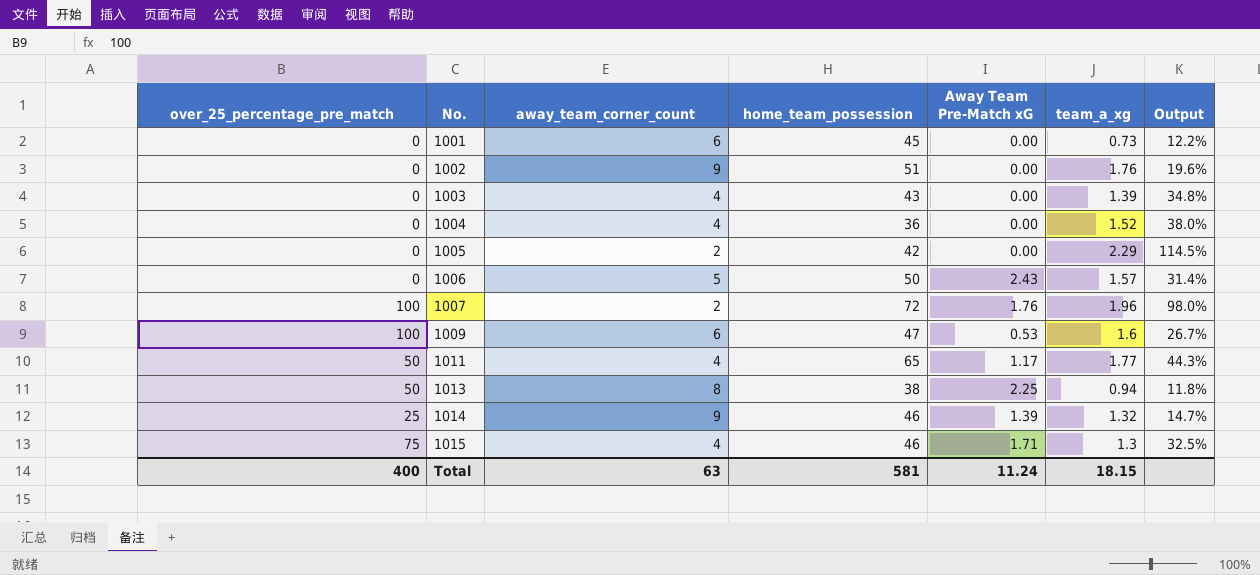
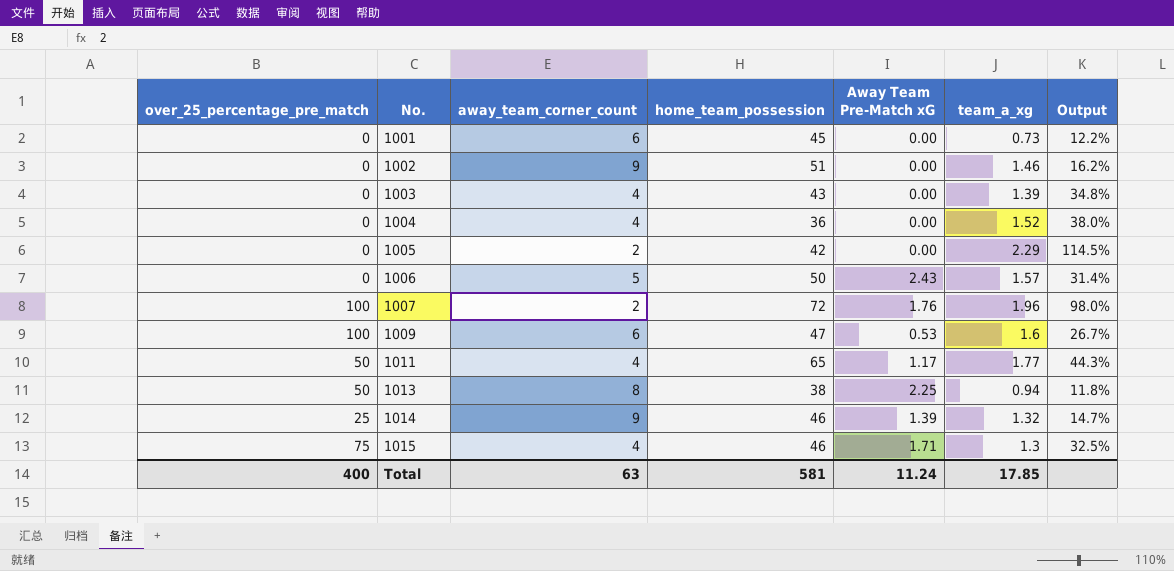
1002 | team_a_xg: 1.76 -> 1.46
1002 | Output: 19.6% -> 16.2%
Total | team_a_xg: 18.15 -> 17.85

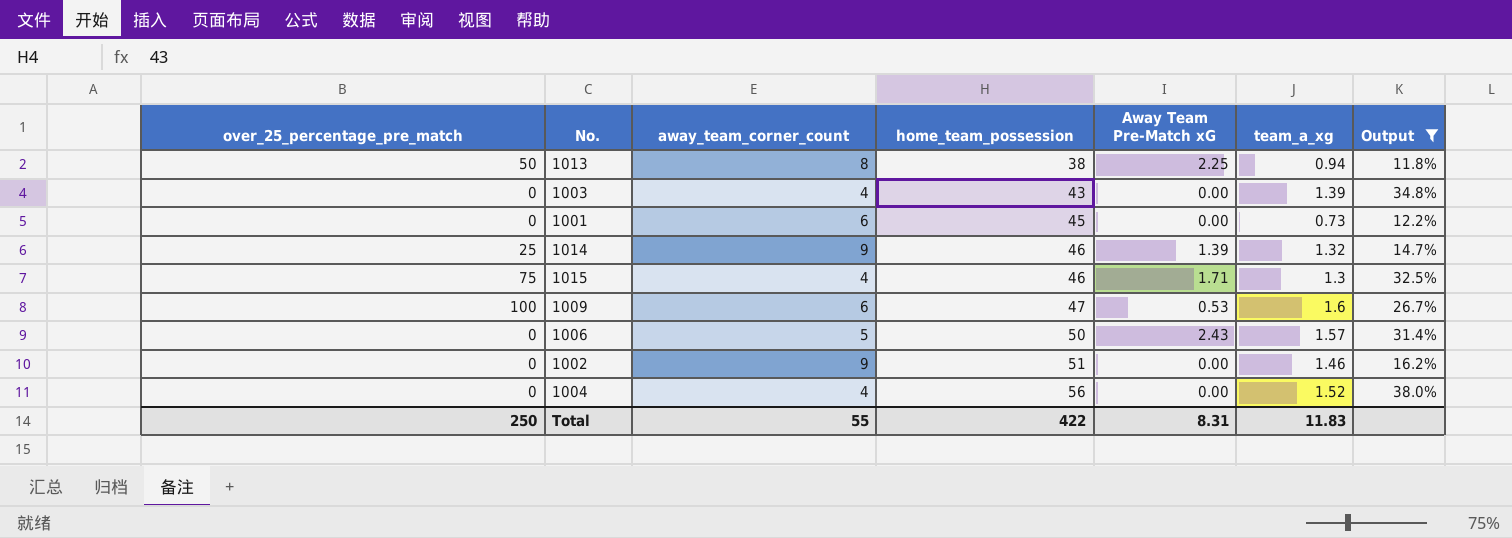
filter: none -> Output <= 38.0%
row order: No. ascending -> home_team_possession ascending
1004 | home_team_possession: 36 -> 56
Total | over_25_percentage_pre_match: 400 -> 250
Total | away_team_corner_count: 63 -> 55
Total | home_team_possession: 581 -> 422
Total | Away Team Pre-Match xG: 11.24 -> 8.31
Total | team_a_xg: 17.85 -> 11.83

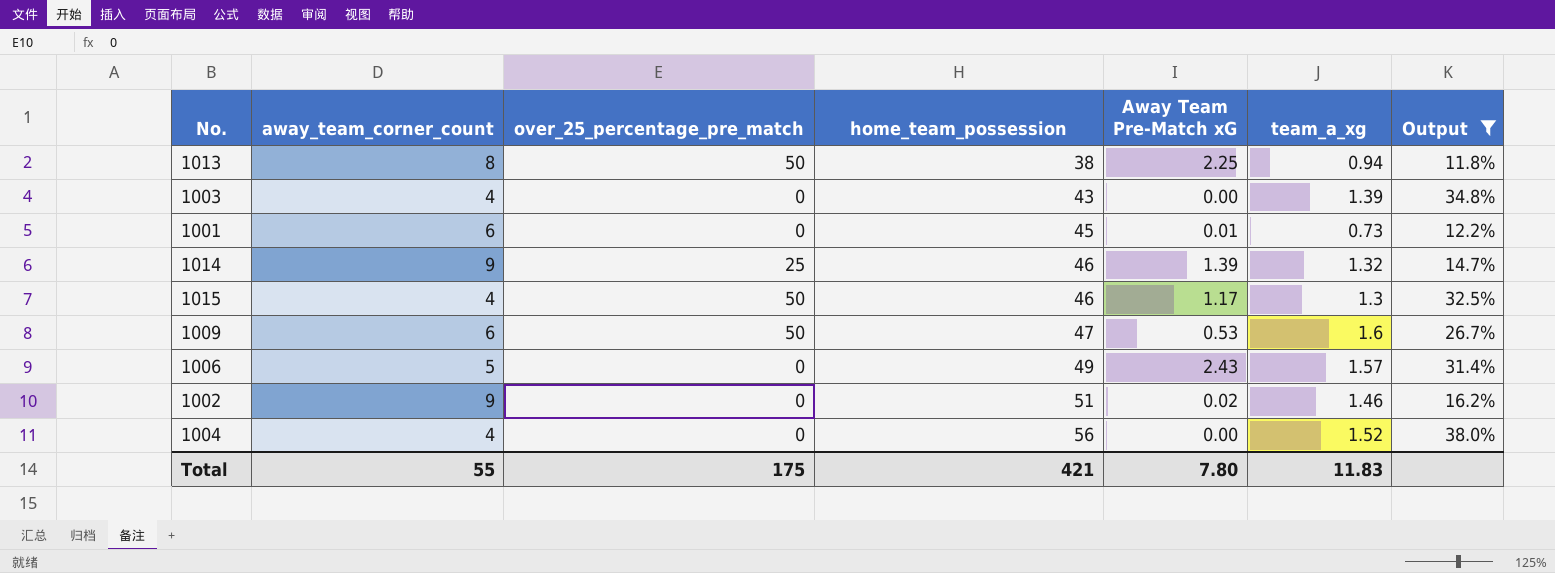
column over_25_percentage_pre_match | position: 1 -> 3
1001 | Away Team Pre-Match xG: 0.00 -> 0.01
1015 | over_25_percentage_pre_match: 75 -> 50
1015 | Away Team Pre-Match xG: 1.71 -> 1.17
1009 | over_25_percentage_pre_match: 100 -> 50
1006 | home_team_possession: 50 -> 49
1002 | Away Team Pre-Match xG: 0.00 -> 0.02
Total | over_25_percentage_pre_match: 250 -> 175
Total | home_team_possession: 422 -> 421
Total | Away Team Pre-Match xG: 8.31 -> 7.80

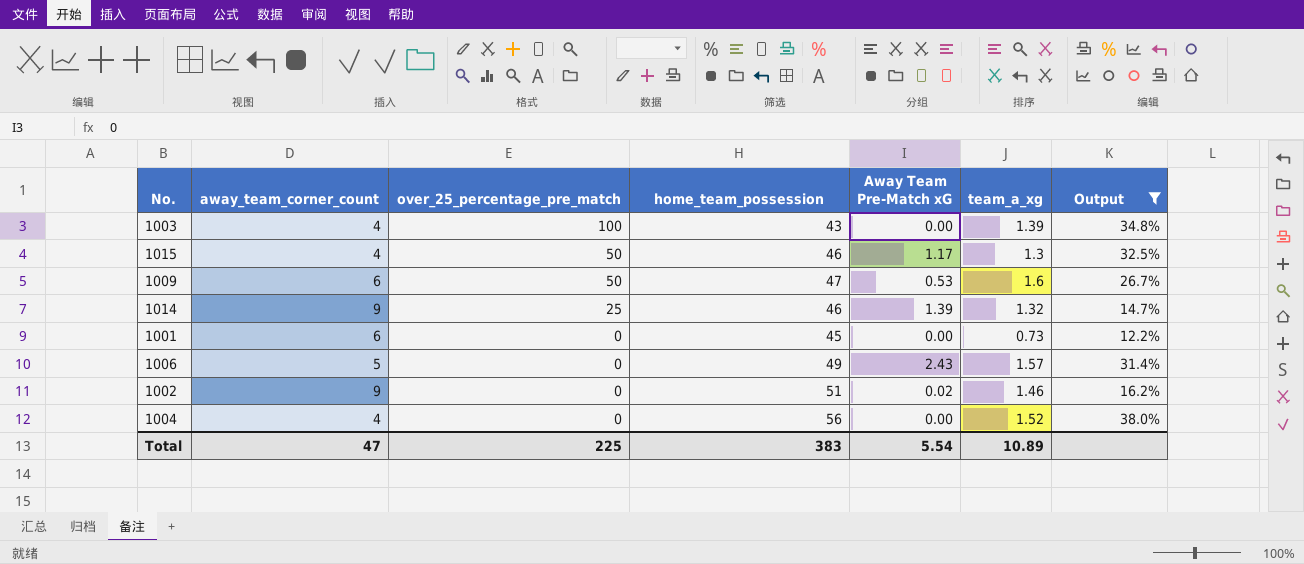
row order: home_team_possession ascending -> over_25_percentage_pre_match descending
row 1013: 8 | 50 | 38 | 2.25 | 0.94 | 11.8% -> none
1003 | over_25_percentage_pre_match: 0 -> 100
1001 | Away Team Pre-Match xG: 0.01 -> 0.00
Total | away_team_corner_count: 55 -> 47
Total | over_25_percentage_pre_match: 175 -> 225
Total | home_team_possession: 421 -> 383
Total | Away Team Pre-Match xG: 7.80 -> 5.54
Total | team_a_xg: 11.83 -> 10.89

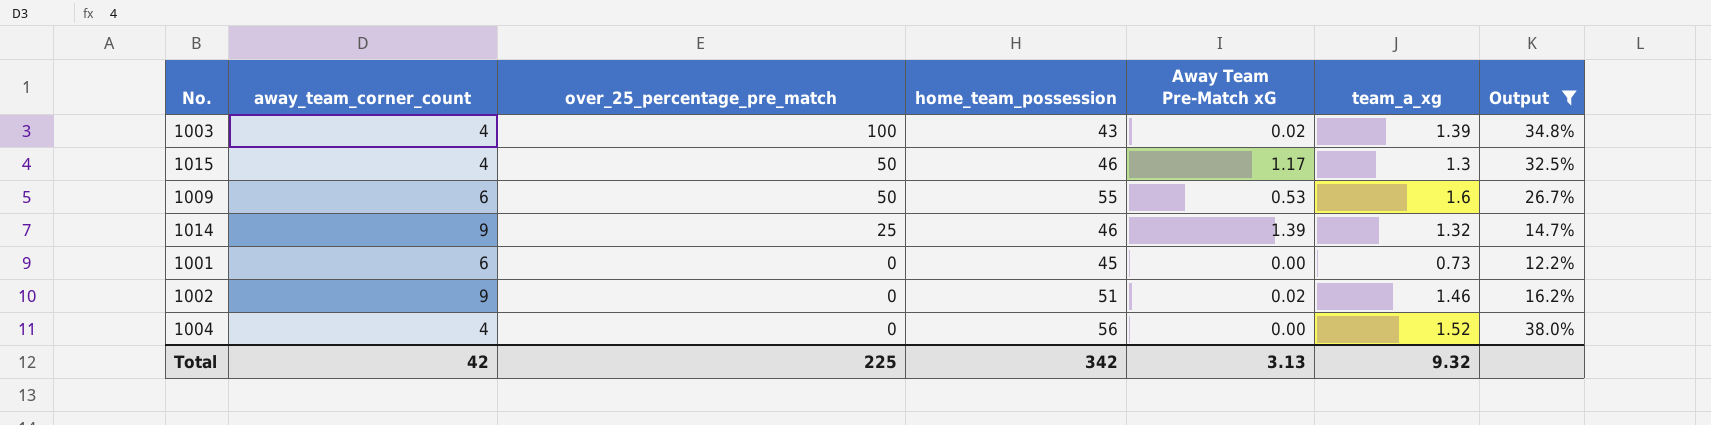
row 1006: 5 | 0 | 49 | 2.43 | 1.57 | 31.4% -> none
1003 | Away Team Pre-Match xG: 0.00 -> 0.02
1009 | home_team_possession: 47 -> 55
Total | away_team_corner_count: 47 -> 42
Total | home_team_possession: 383 -> 342
Total | Away Team Pre-Match xG: 5.54 -> 3.13
Total | team_a_xg: 10.89 -> 9.32

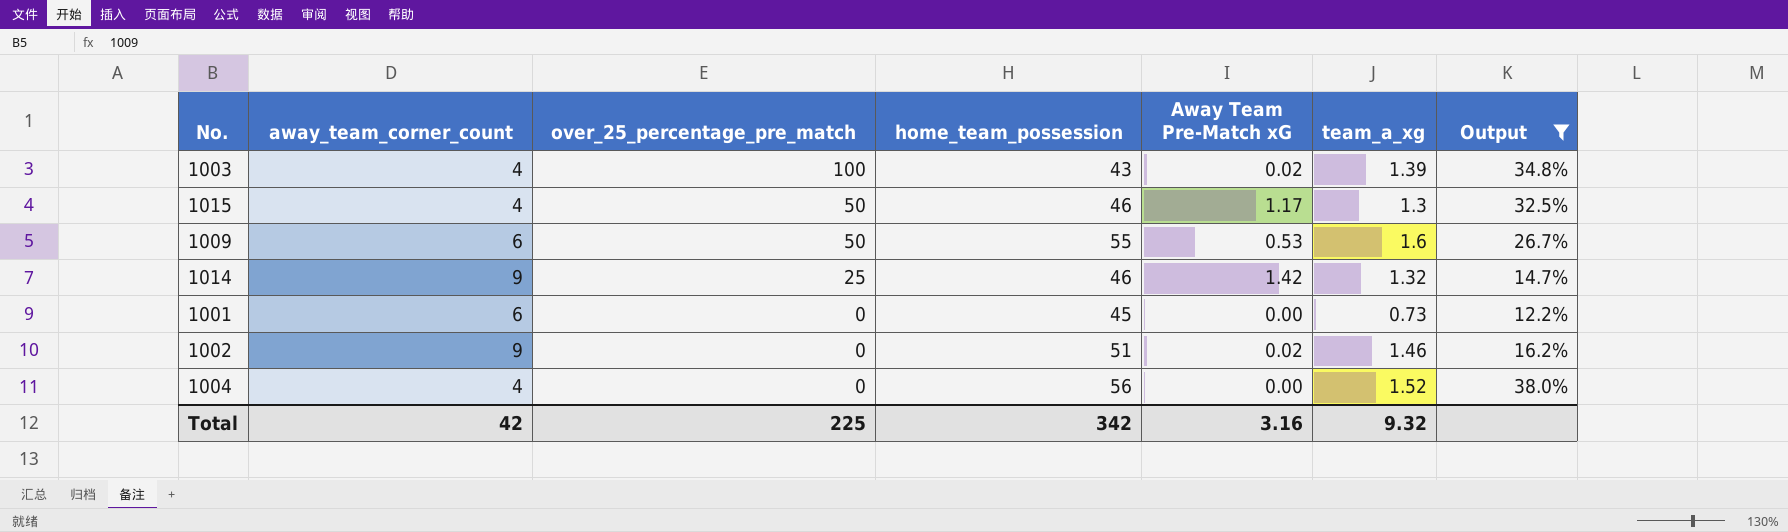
1014 | Away Team Pre-Match xG: 1.39 -> 1.42
Total | Away Team Pre-Match xG: 3.13 -> 3.16

